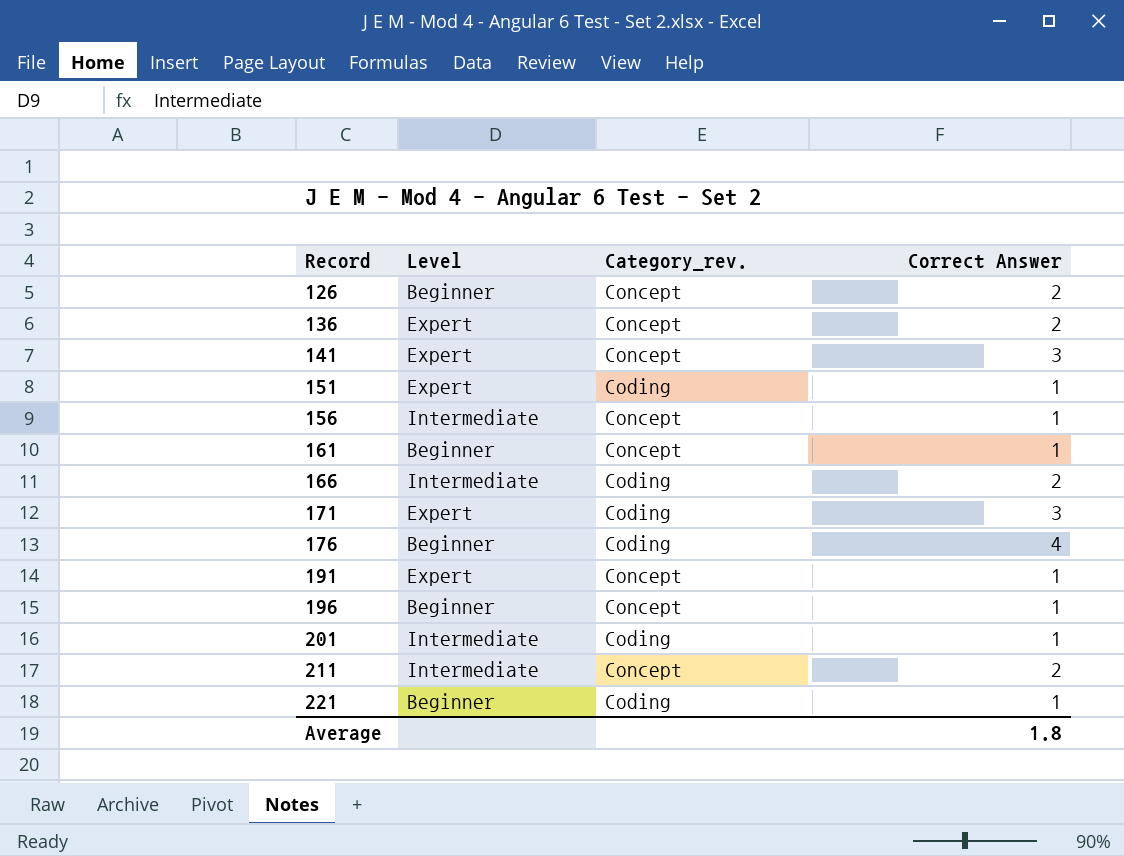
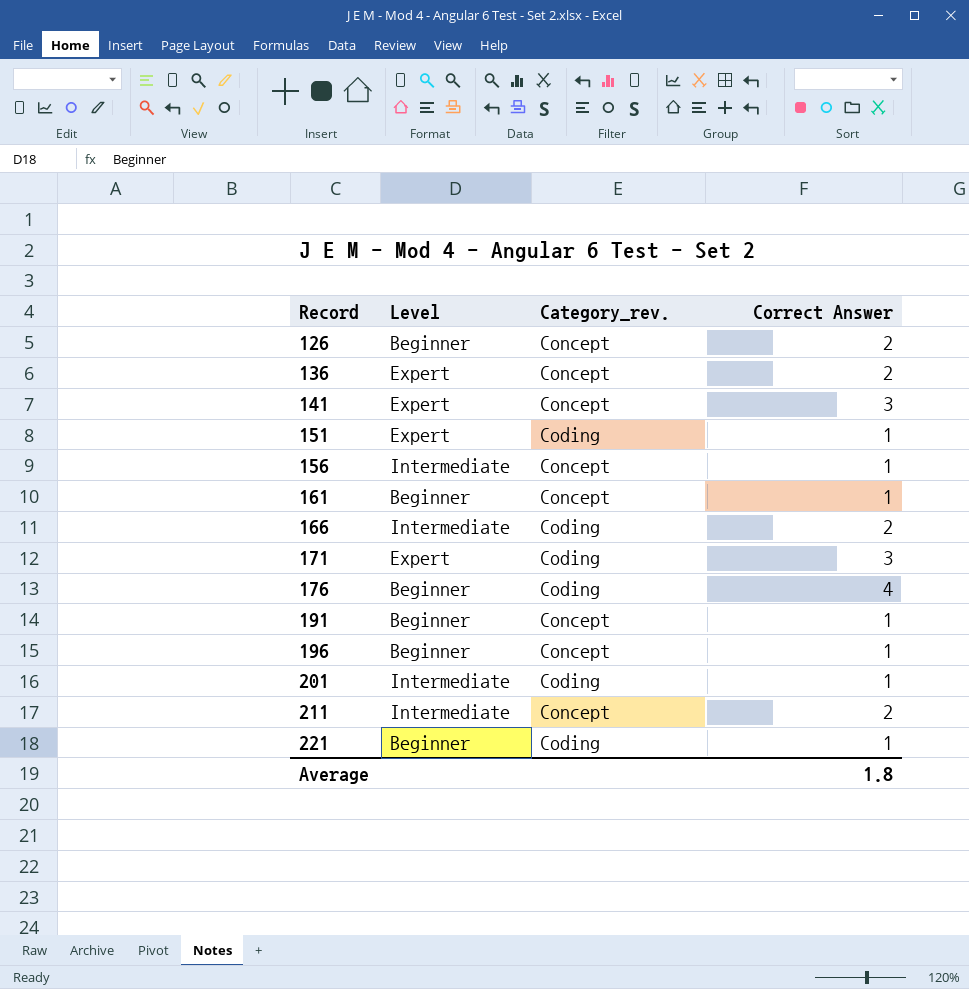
191 | Level: Expert -> Beginner

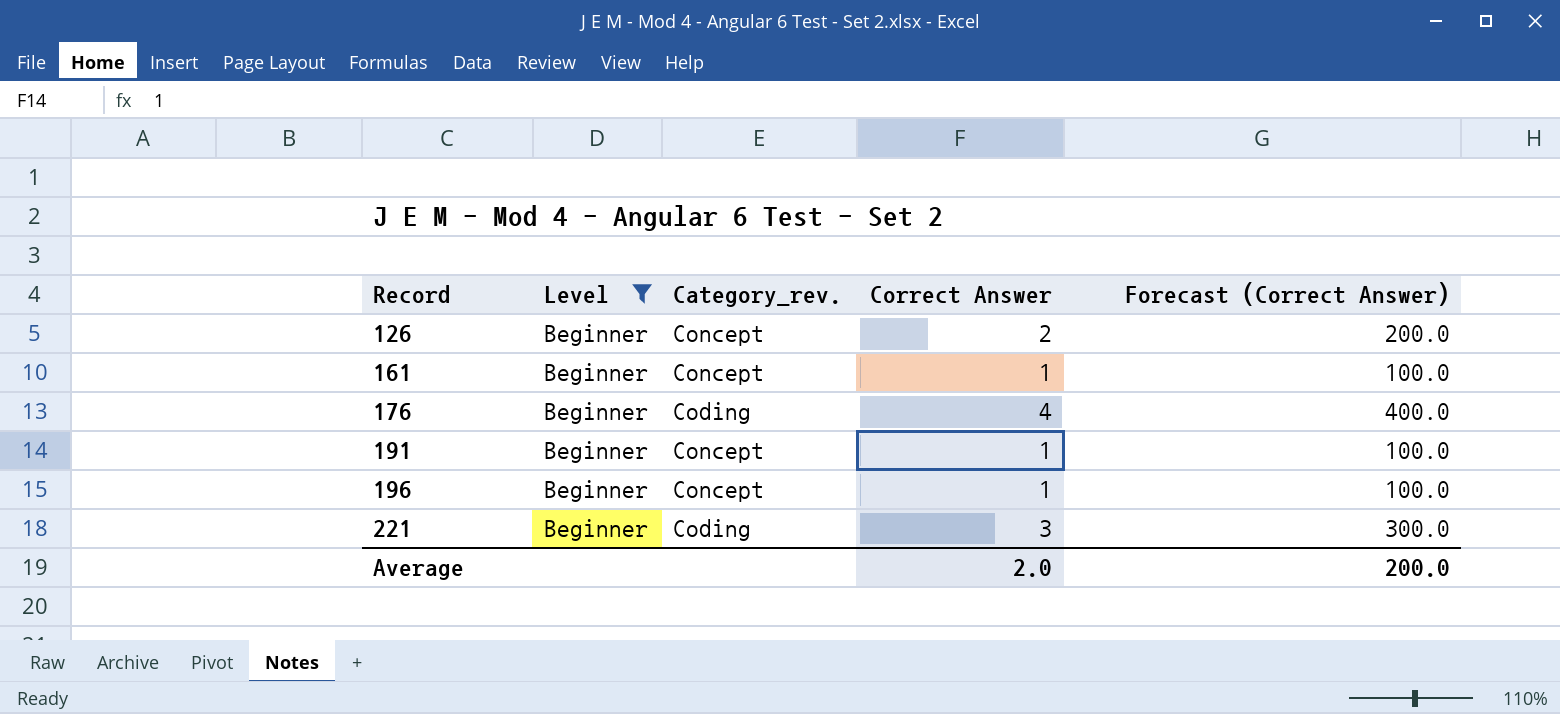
filter: none -> Level = Beginner
column Forecast (Correct Answer) | formula: none -> [Correct Answer] * 100
221 | Correct Answer: 1 -> 3
Average | Correct Answer: 1.8 -> 2.0

